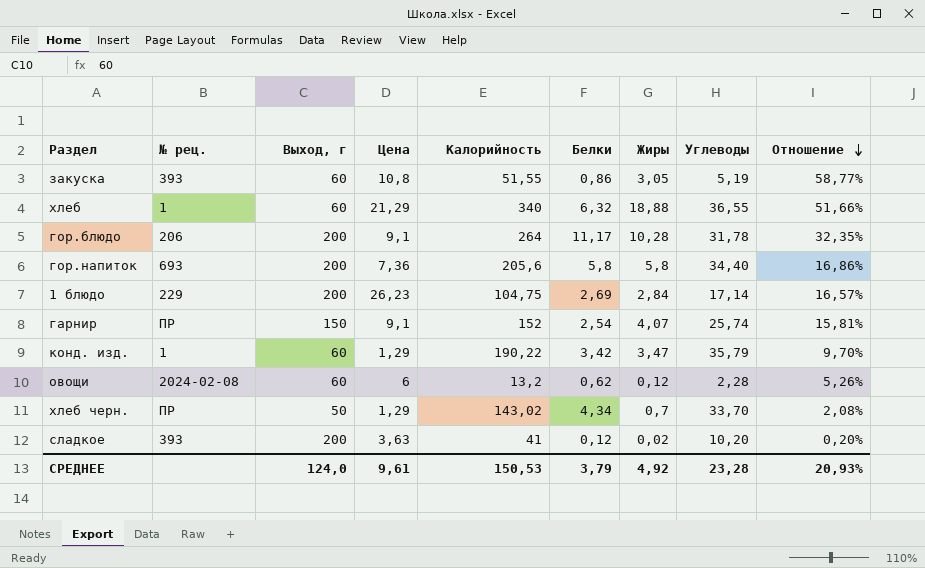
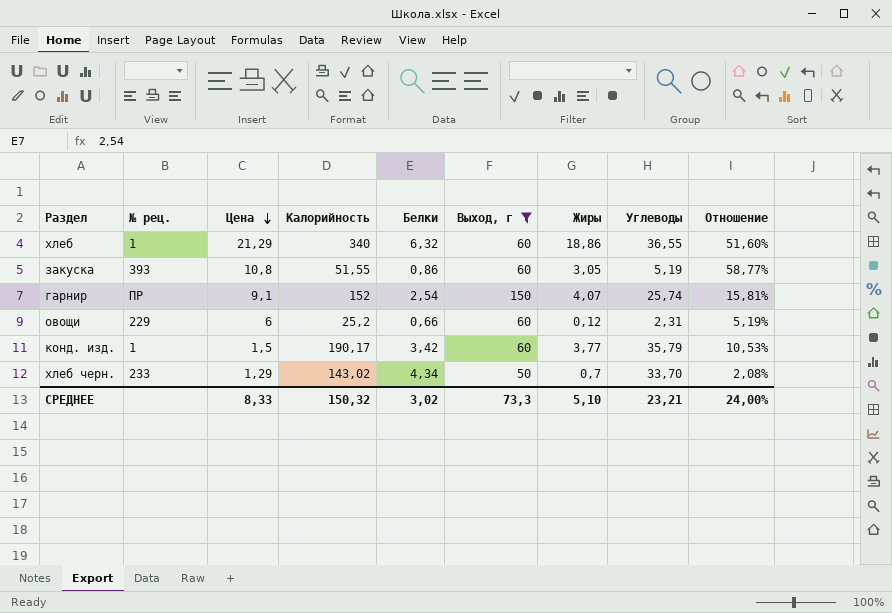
filter: none -> Выход, г != 200
row order: Отношение descending -> Цена descending
column Выход, г | position: 3 -> 6
хлеб | Жиры: 18,88 -> 18,86
хлеб | Отношение: 51,66% -> 51,60%
овощи | № рец.: 2024-02-08 -> 229
овощи | Калорийность: 13,2 -> 25,2
овощи | Белки: 0,62 -> 0,66
овощи | Углеводы: 2,28 -> 2,31
овощи | Отношение: 5,26% -> 5,19%
конд. изд. | Цена: 1,29 -> 1,5
конд. изд. | Калорийность: 190,22 -> 190,17
конд. изд. | Жиры: 3,47 -> 3,77
конд. изд. | Отношение: 9,70% -> 10,53%
хлеб черн. | № рец.: ПР -> 233
СРЕДНЕЕ | Цена: 9,61 -> 8,33
СРЕДНЕЕ | Калорийность: 150,53 -> 150,32
СРЕДНЕЕ | Белки: 3,79 -> 3,02
СРЕДНЕЕ | Выход, г: 124,0 -> 73,3
СРЕДНЕЕ | Жиры: 4,92 -> 5,10
СРЕДНЕЕ | Углеводы: 23,28 -> 23,21
СРЕДНЕЕ | Отношение: 20,93% -> 24,00%

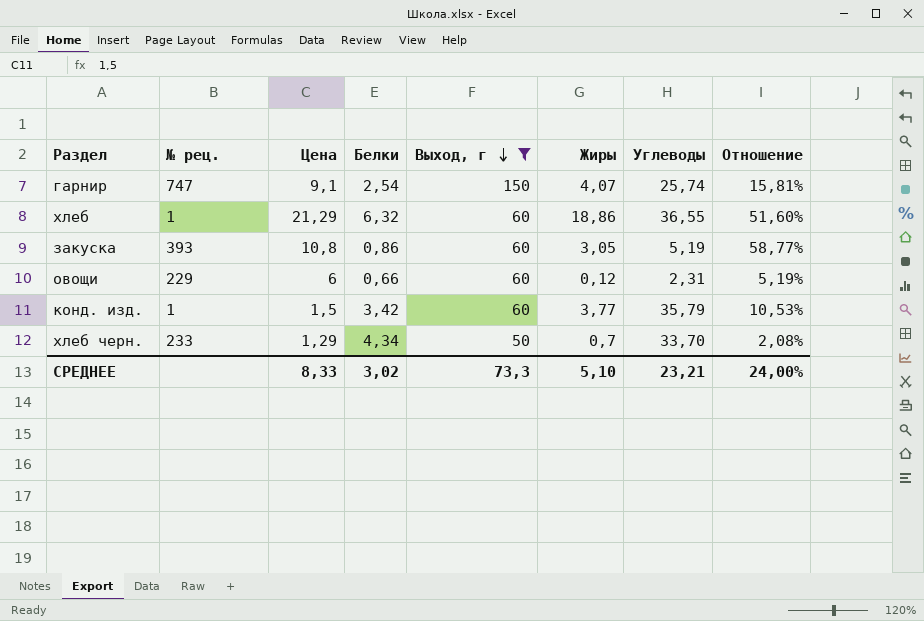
row order: Цена descending -> Выход, г descending
column Калорийность | position: 4 -> none
гарнир | № рец.: ПР -> 747

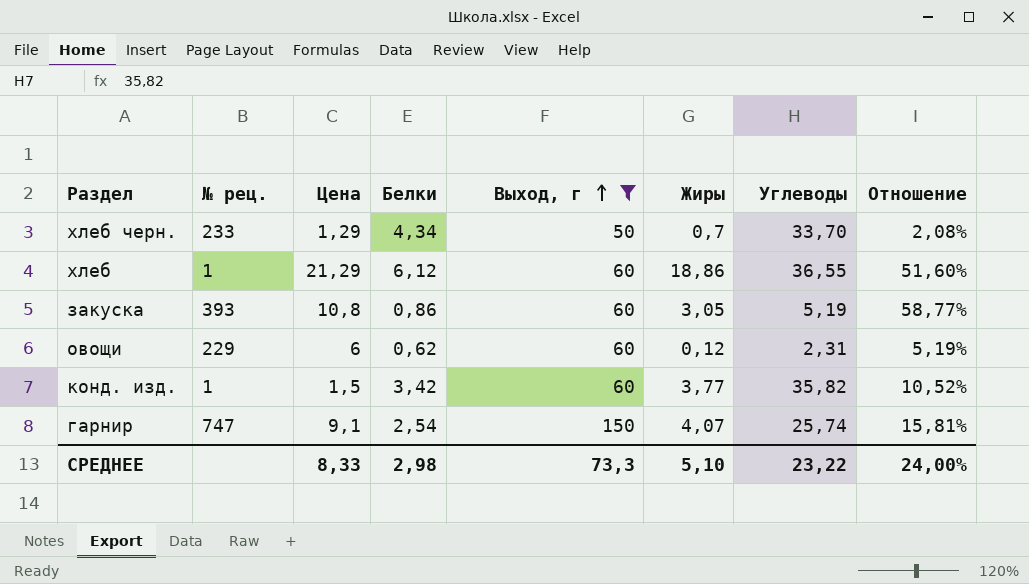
row order: Выход, г descending -> Выход, г ascending
хлеб | Белки: 6,32 -> 6,12
овощи | Белки: 0,66 -> 0,62
конд. изд. | Углеводы: 35,79 -> 35,82
конд. изд. | Отношение: 10,53% -> 10,52%
СРЕДНЕЕ | Белки: 3,02 -> 2,98
СРЕДНЕЕ | Углеводы: 23,21 -> 23,22

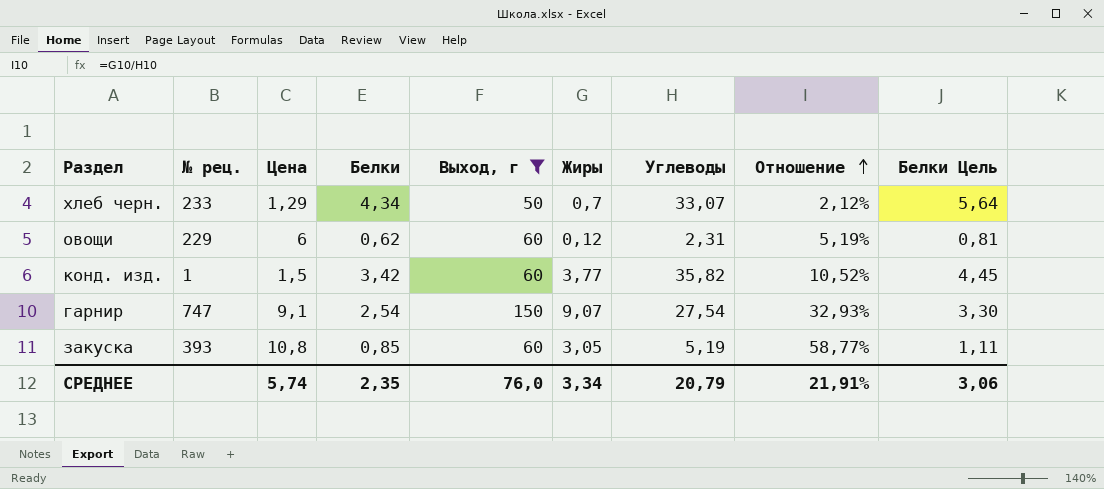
row order: Выход, г ascending -> Отношение ascending
column Белки Цель | formula: none -> [Белки] * 1,3
row хлеб: 1 | 21,29 | 6,12 | 60 | 18,86 | 36,55 | 51,60% -> none
хлеб черн. | Углеводы: 33,70 -> 33,07
хлеб черн. | Отношение: 2,08% -> 2,12%
гарнир | Жиры: 4,07 -> 9,07
гарнир | Углеводы: 25,74 -> 27,54
гарнир | Отношение: 15,81% -> 32,93%
закуска | Белки: 0,86 -> 0,85
СРЕДНЕЕ | Цена: 8,33 -> 5,74
СРЕДНЕЕ | Белки: 2,98 -> 2,35
СРЕДНЕЕ | Выход, г: 73,3 -> 76,0
СРЕДНЕЕ | Жиры: 5,10 -> 3,34
СРЕДНЕЕ | Углеводы: 23,22 -> 20,79
СРЕДНЕЕ | Отношение: 24,00% -> 21,91%

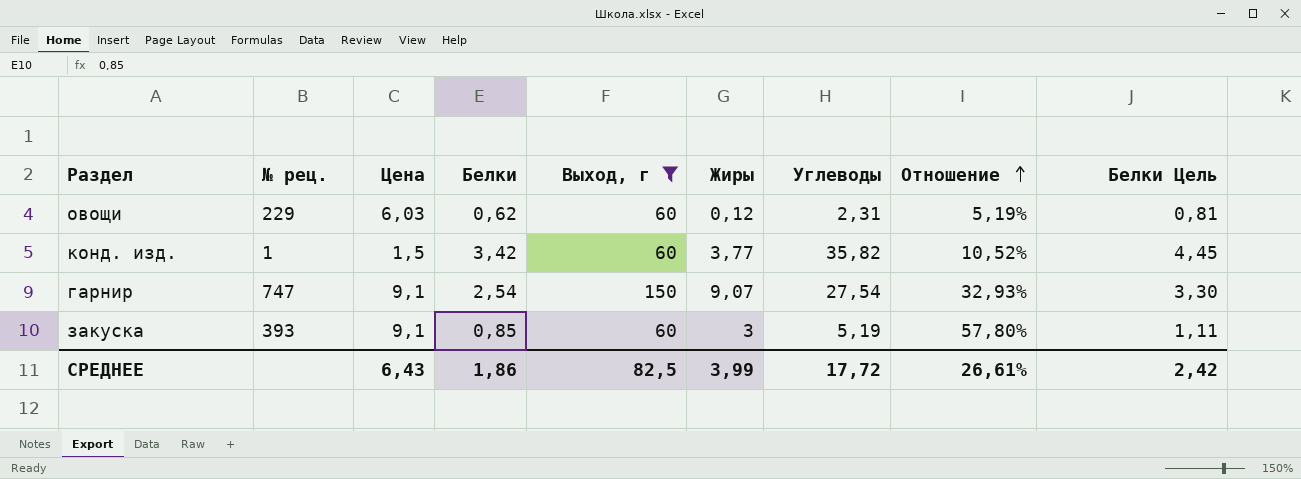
row хлеб черн.: 233 | 1,29 | 4,34 | 50 | 0,7 | 33,07 | 2,12% | 5,64 -> none
овощи | Цена: 6 -> 6,03
закуска | Цена: 10,8 -> 9,1
закуска | Жиры: 3,05 -> 3
закуска | Отношение: 58,77% -> 57,80%
СРЕДНЕЕ | Цена: 5,74 -> 6,43
СРЕДНЕЕ | Белки: 2,35 -> 1,86
СРЕДНЕЕ | Выход, г: 76,0 -> 82,5
СРЕДНЕЕ | Жиры: 3,34 -> 3,99
СРЕДНЕЕ | Углеводы: 20,79 -> 17,72
СРЕДНЕЕ | Отношение: 21,91% -> 26,61%
СРЕДНЕЕ | Белки Цель: 3,06 -> 2,42

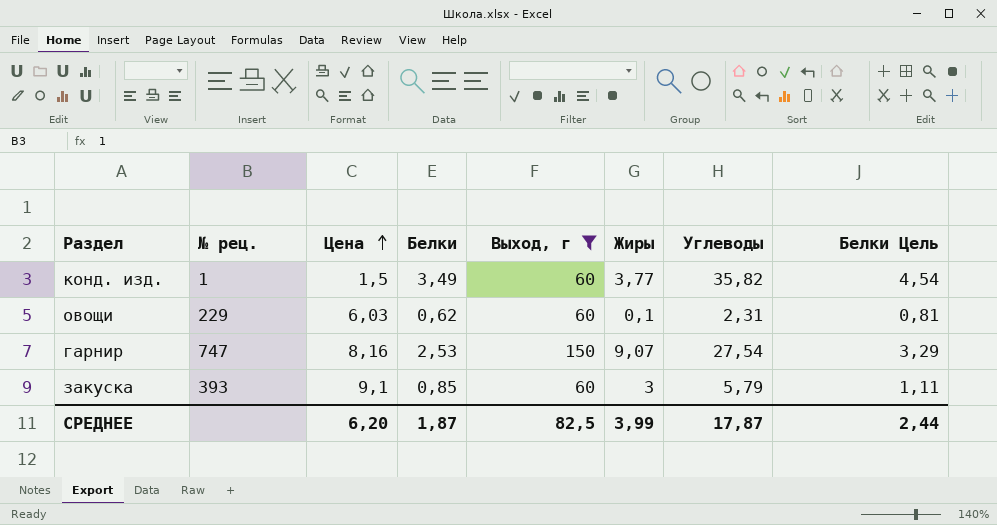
row order: Отношение ascending -> Цена ascending
column Отношение | formula: [Жиры] / [Углеводы] -> none
конд. изд. | Белки: 3,42 -> 3,49
конд. изд. | Белки Цель: 4,45 -> 4,54
овощи | Жиры: 0,12 -> 0,1
гарнир | Цена: 9,1 -> 8,16
гарнир | Белки: 2,54 -> 2,53
гарнир | Белки Цель: 3,30 -> 3,29
закуска | Углеводы: 5,19 -> 5,79
СРЕДНЕЕ | Цена: 6,43 -> 6,20
СРЕДНЕЕ | Белки: 1,86 -> 1,87
СРЕДНЕЕ | Углеводы: 17,72 -> 17,87
СРЕДНЕЕ | Белки Цель: 2,42 -> 2,44

